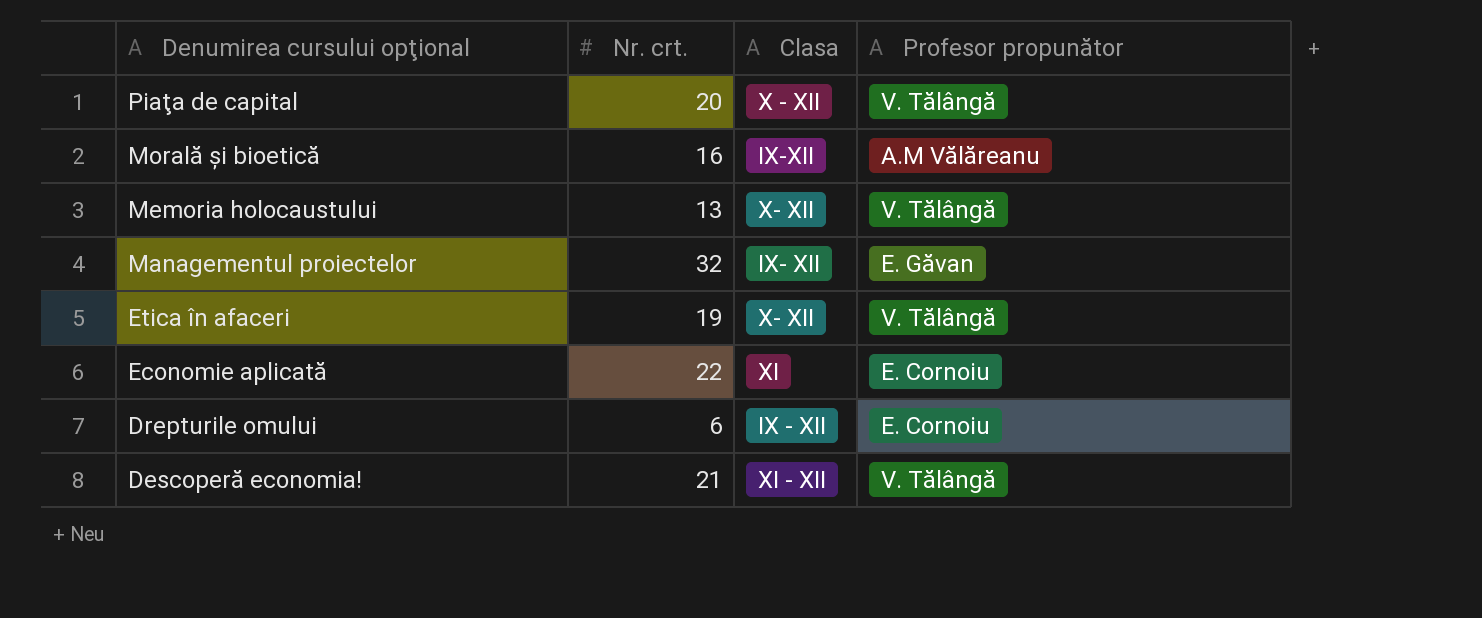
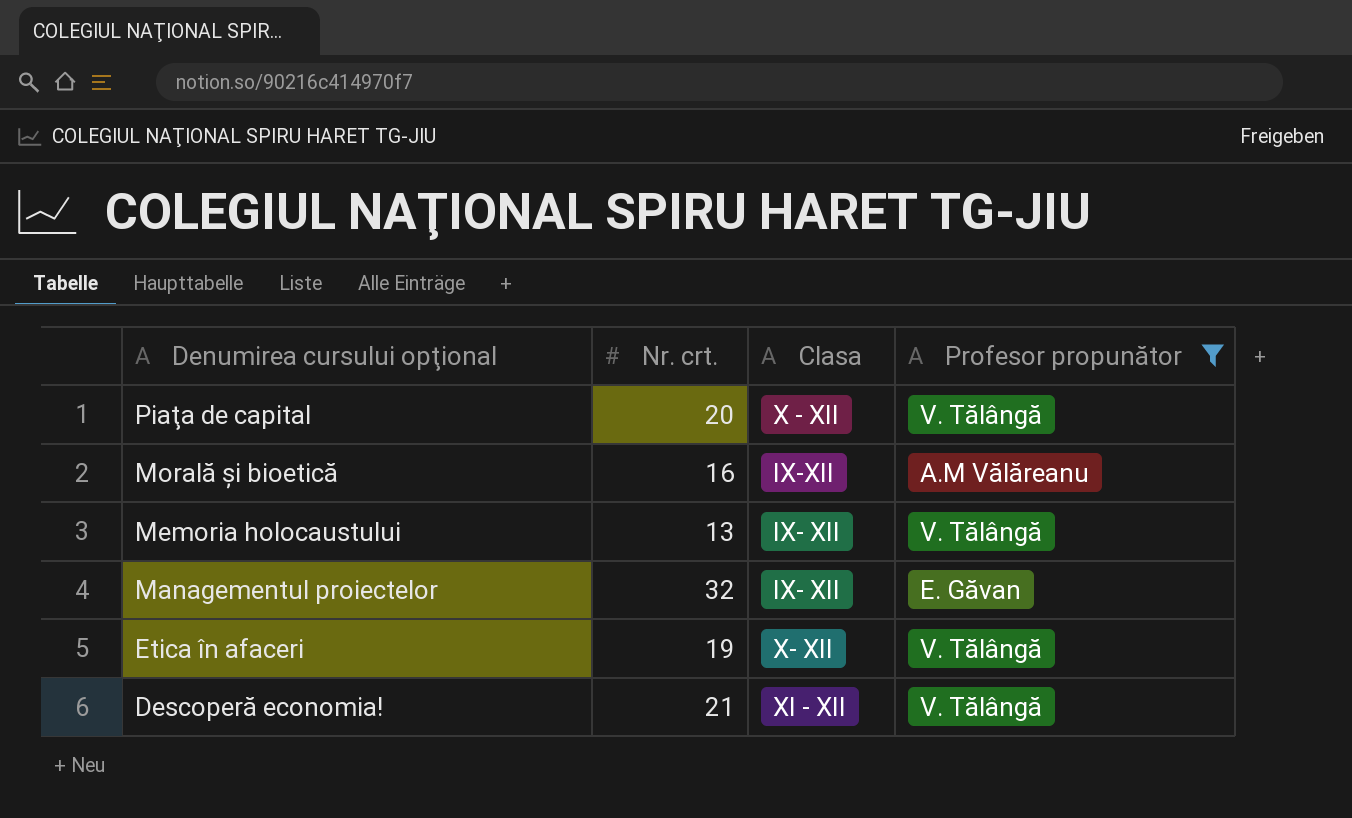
filter: none -> Profesor propunător != E. Cornoiu
Memoria holocaustului | Clasa: X- XII -> IX- XII

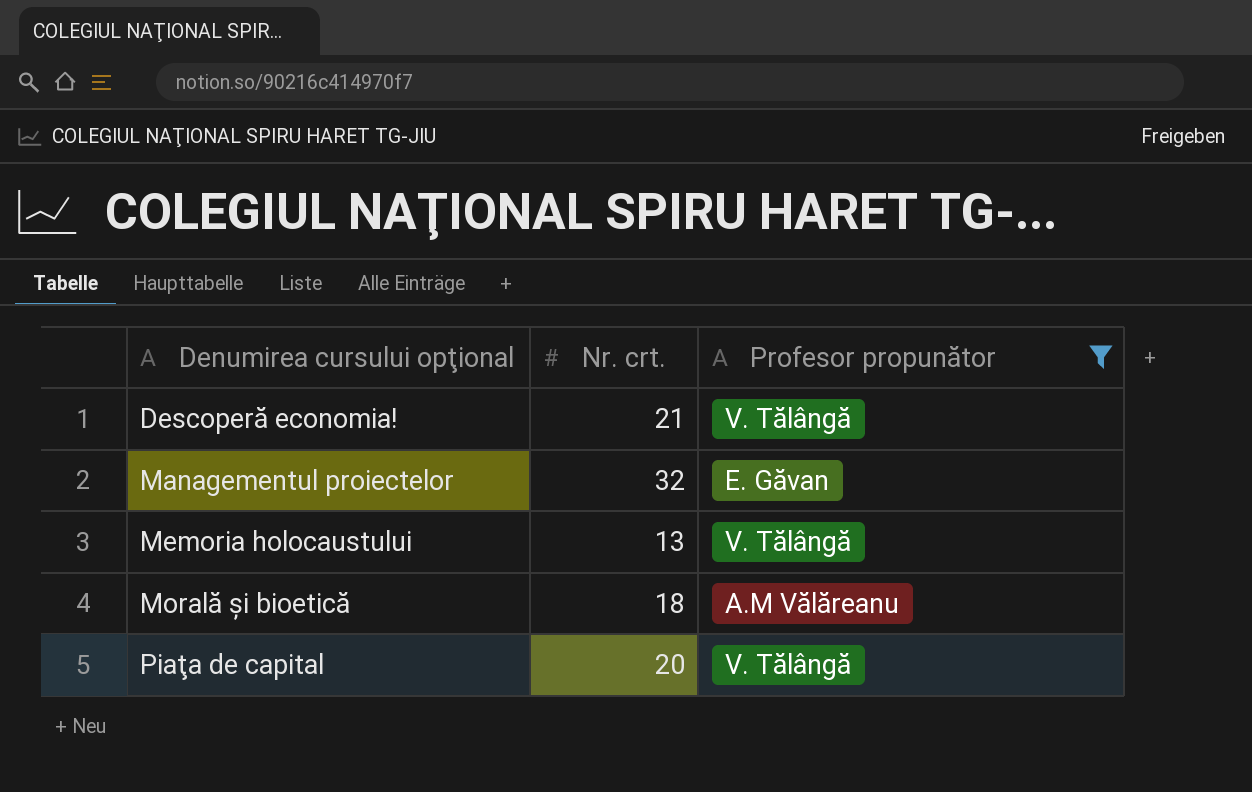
row order: Denumirea cursului opţional descending -> Denumirea cursului opţional ascending
column Clasa | position: 3 -> none
row Etica în afaceri: 19 | X- XII | V. Tălângă -> none
Morală și bioetică | Nr. crt.: 16 -> 18

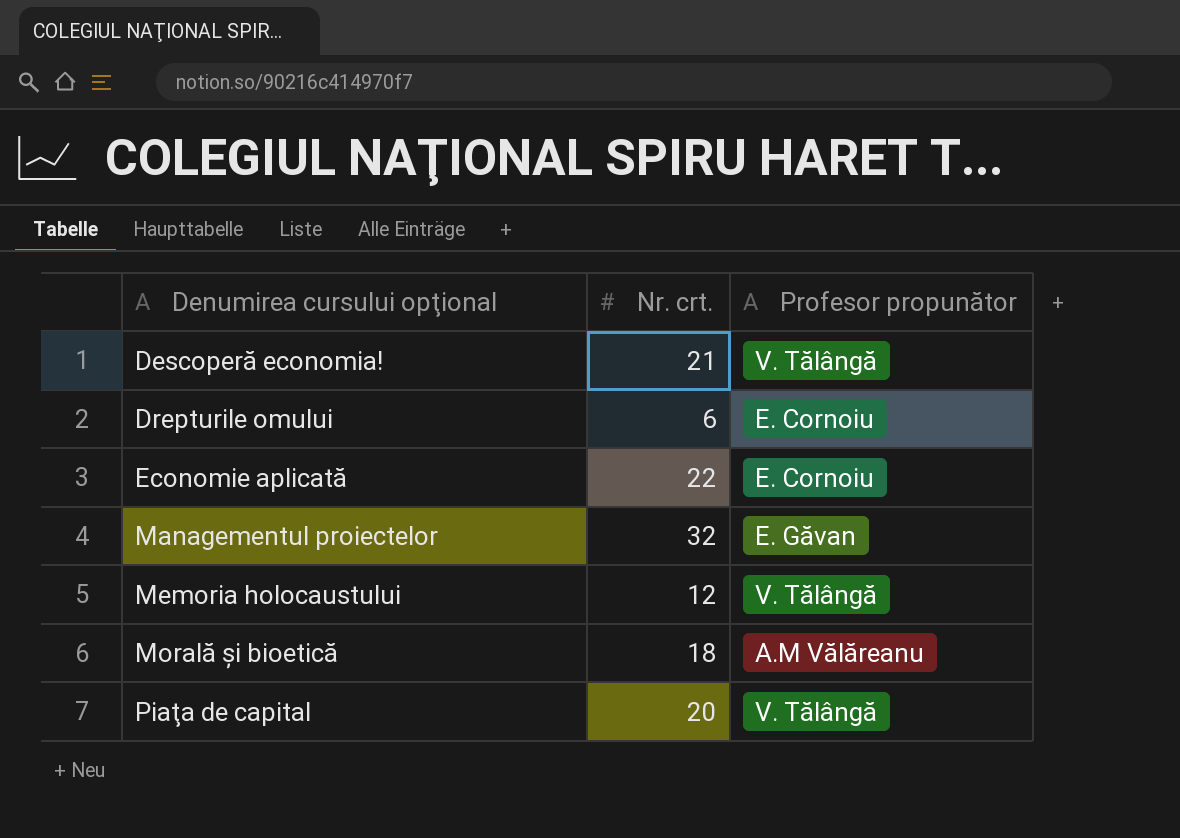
filter: Profesor propunător != E. Cornoiu -> none
Memoria holocaustului | Nr. crt.: 13 -> 12

